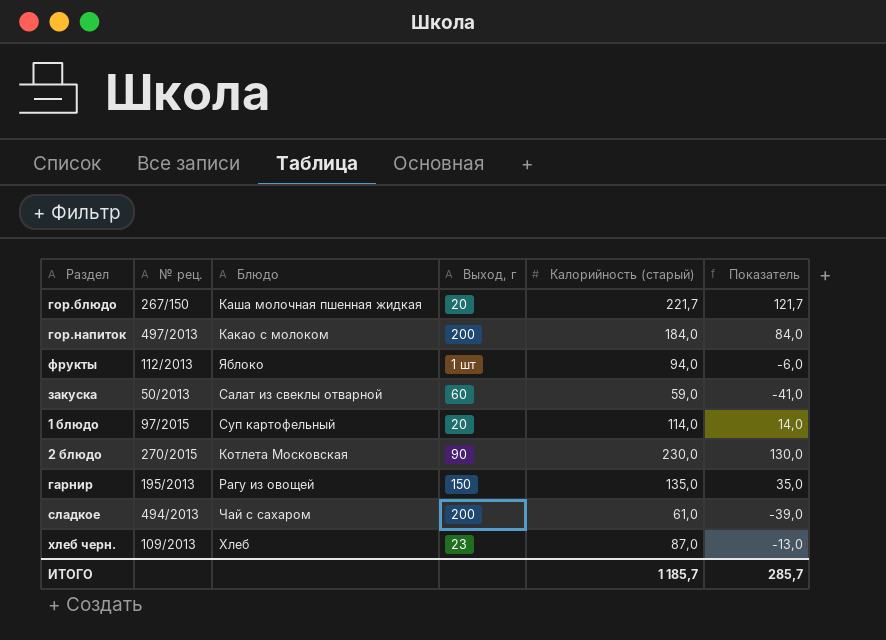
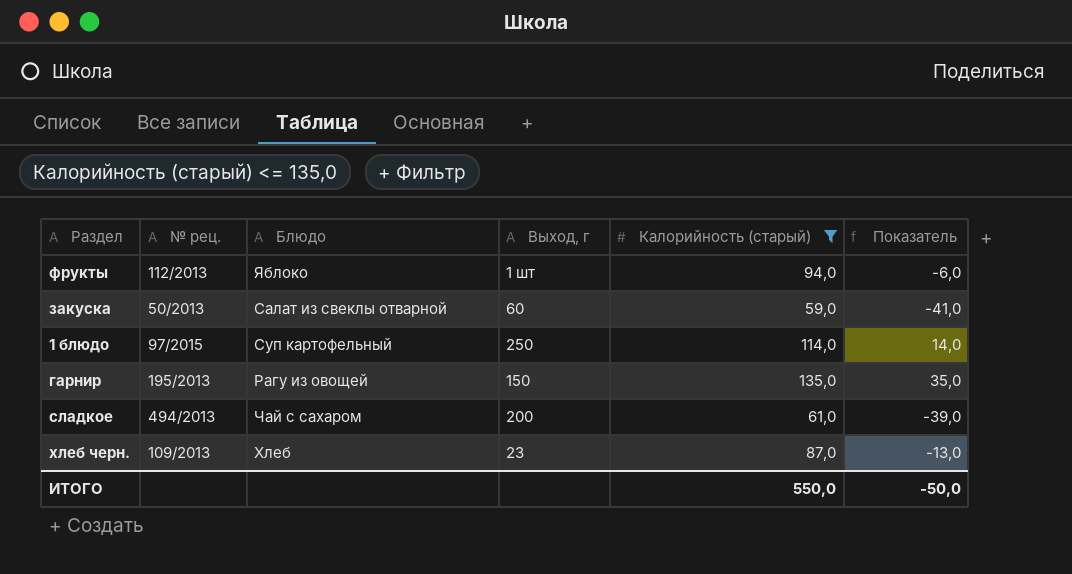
filter: none -> Калорийность (старый) <= 135,0
1 блюдо | Выход, г: 20 -> 250
ИТОГО | Калорийность (старый): 1 185,7 -> 550,0
ИТОГО | Показатель: 285,7 -> -50,0

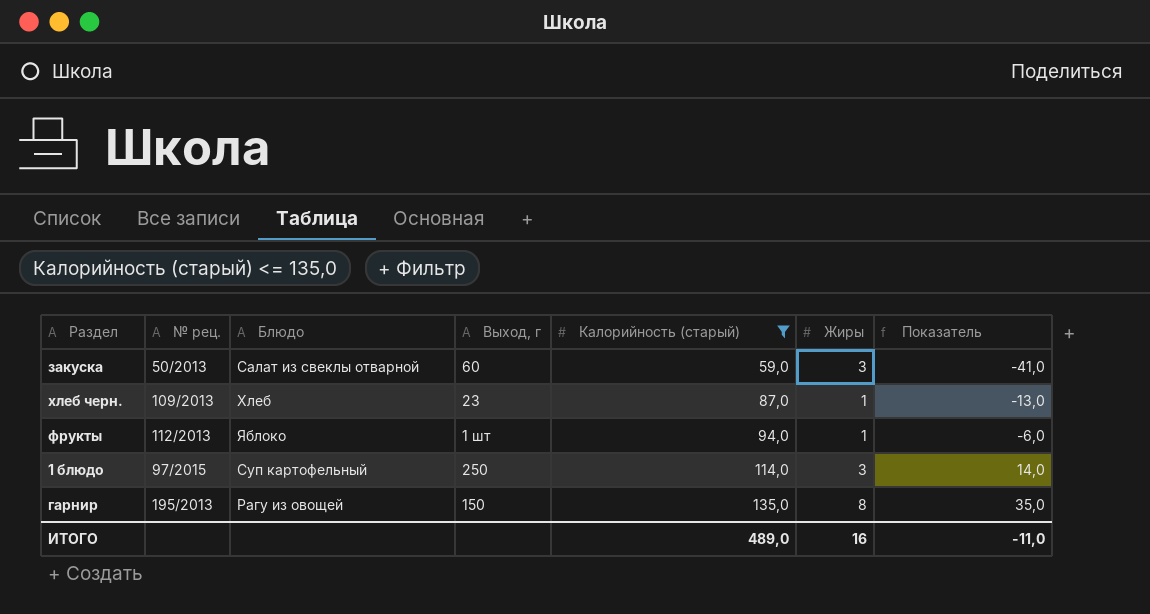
row order: none -> Калорийность (старый) ascending
column Жиры | position: none -> 6
row сладкое: 494/2013 | Чай с сахаром | 200 | 61,0 | -39,0 -> none
ИТОГО | Калорийность (старый): 550,0 -> 489,0
ИТОГО | Показатель: -50,0 -> -11,0

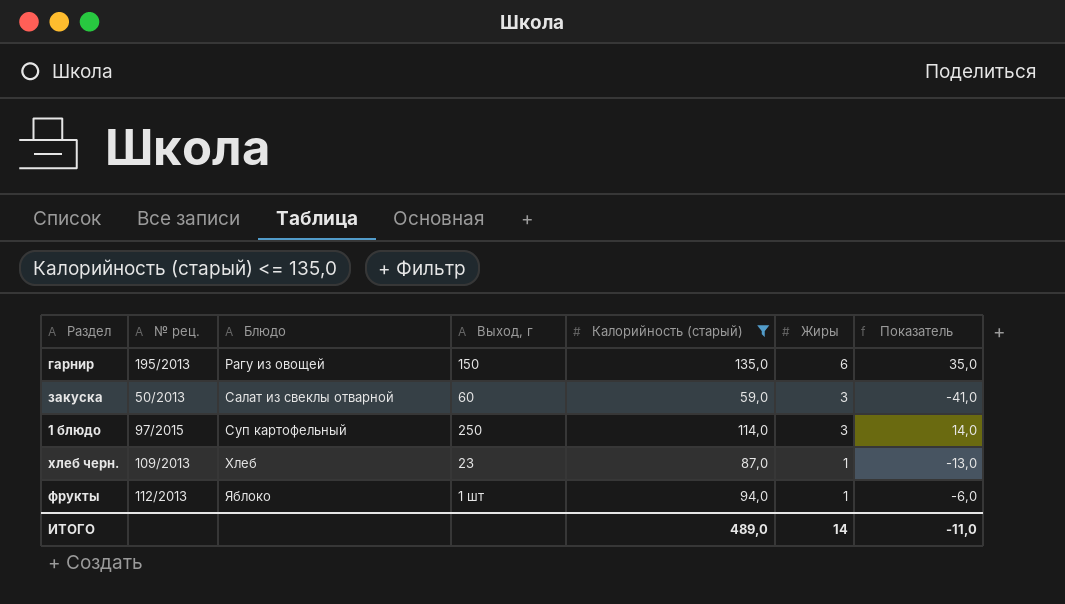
row order: Калорийность (старый) ascending -> Блюдо ascending
гарнир | Жиры: 8 -> 6
ИТОГО | Жиры: 16 -> 14

